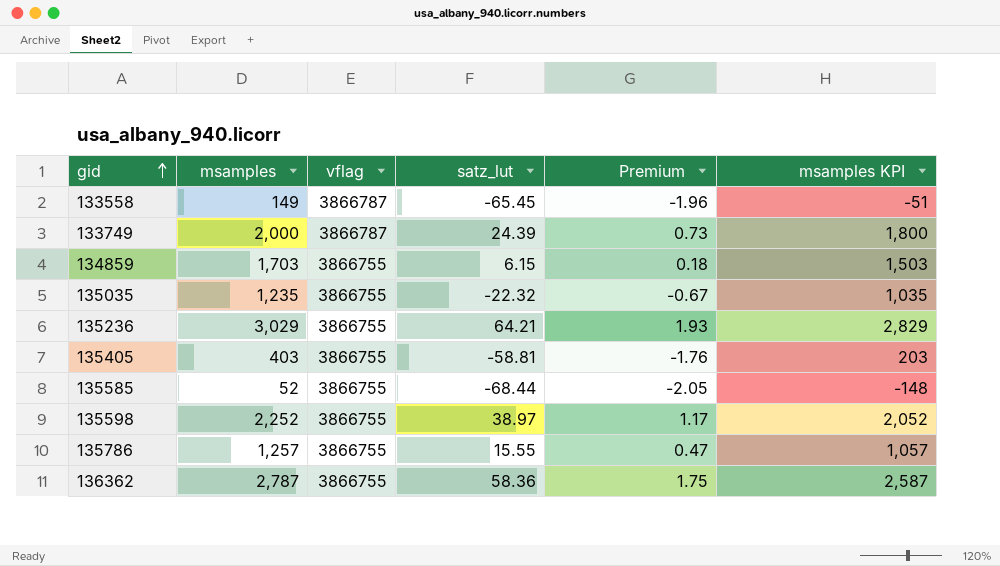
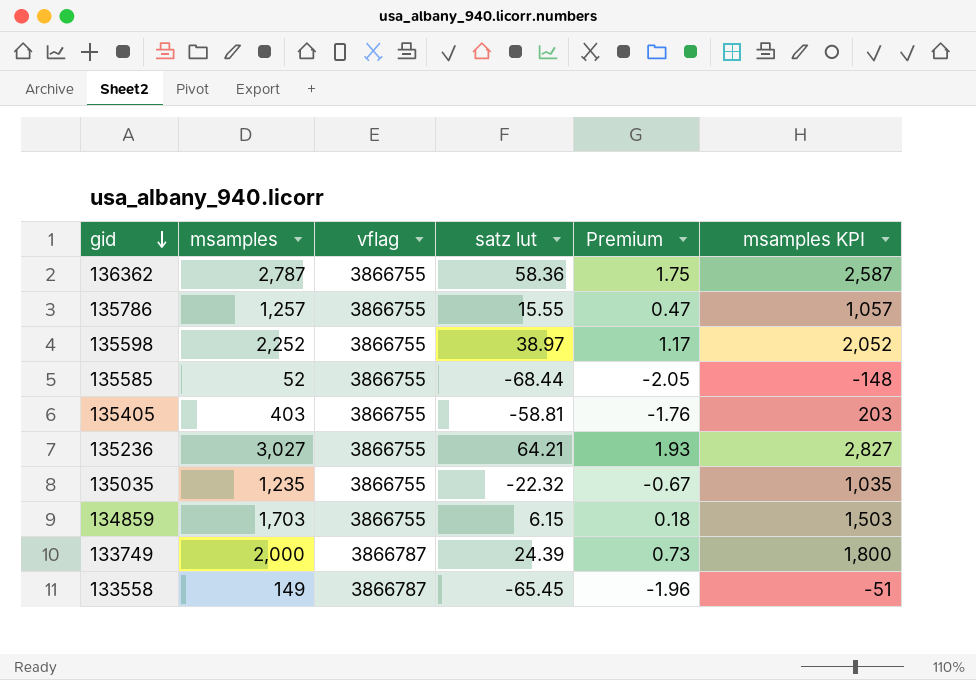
row order: gid ascending -> gid descending
column name: satz_lut -> satz lut
135236 | msamples: 3,029 -> 3,027
135236 | msamples KPI: 2,829 -> 2,827

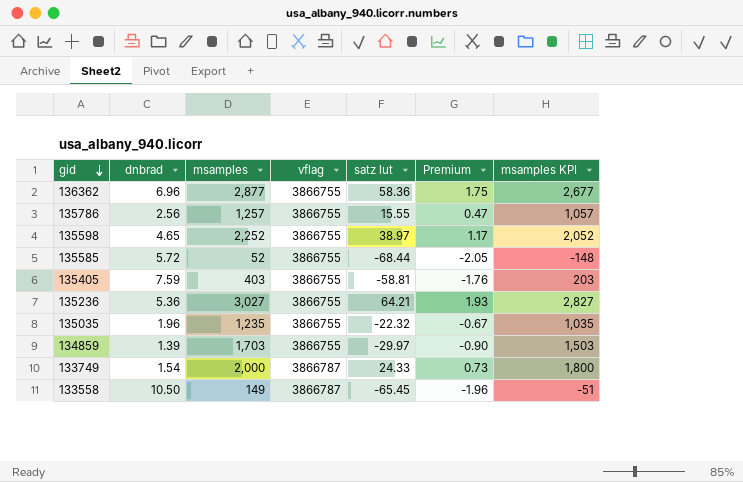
column dnbrad | position: none -> 2
136362 | msamples: 2,787 -> 2,877
136362 | msamples KPI: 2,587 -> 2,677
134859 | satz lut: 6.15 -> -29.97
134859 | Premium: 0.18 -> -0.90
133749 | satz lut: 24.39 -> 24.33

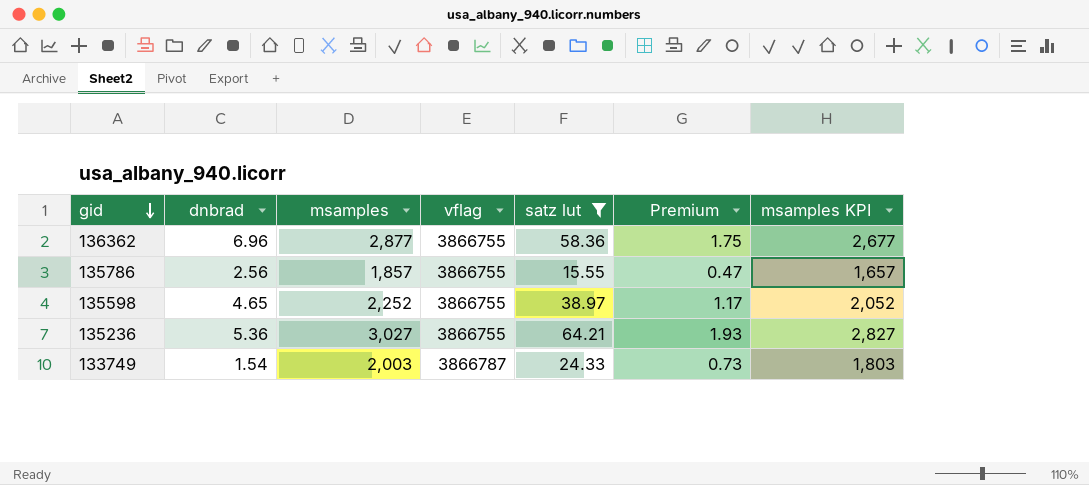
filter: none -> satz lut >= 15.55
135786 | msamples: 1,257 -> 1,857
135786 | msamples KPI: 1,057 -> 1,657
133749 | msamples: 2,000 -> 2,003
133749 | msamples KPI: 1,800 -> 1,803

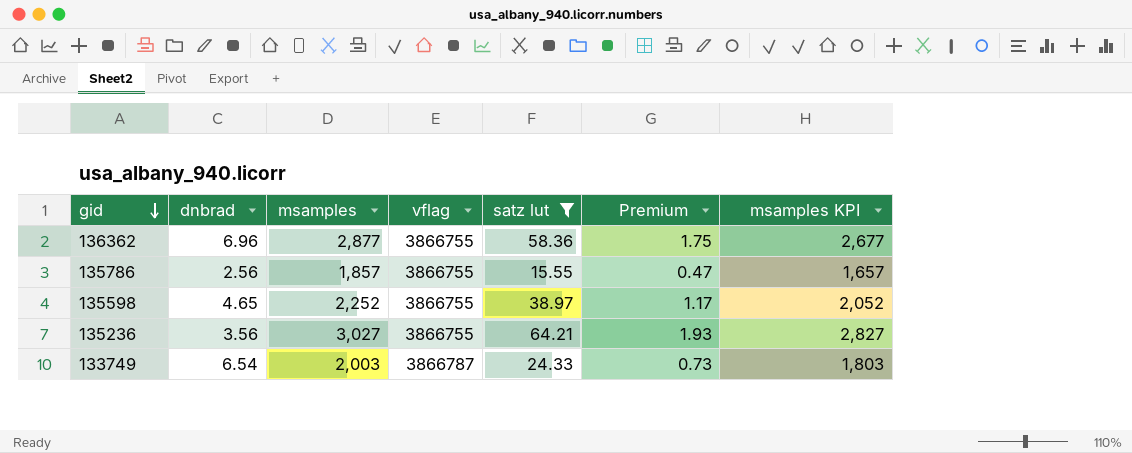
135236 | dnbrad: 5.36 -> 3.56
133749 | dnbrad: 1.54 -> 6.54

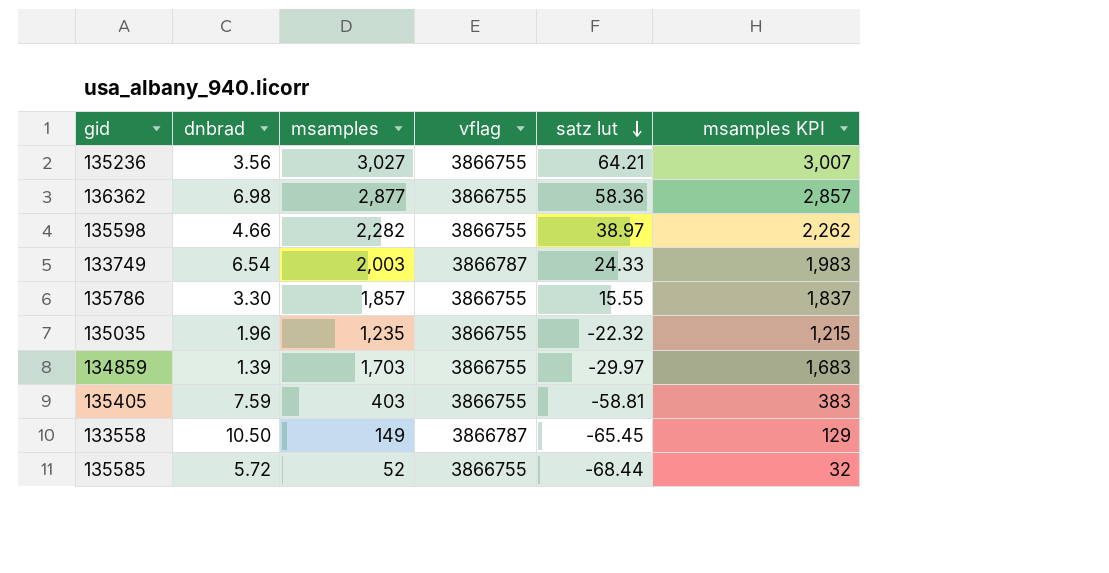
filter: satz lut >= 15.55 -> none
row order: gid descending -> satz lut descending
column Premium | formula: [satz lut] * 0.03 -> none
column msamples KPI | formula: [msamples] - 200 -> [msamples] - 20
136362 | dnbrad: 6.96 -> 6.98
135598 | dnbrad: 4.65 -> 4.66
135598 | msamples: 2,252 -> 2,282
135786 | dnbrad: 2.56 -> 3.30

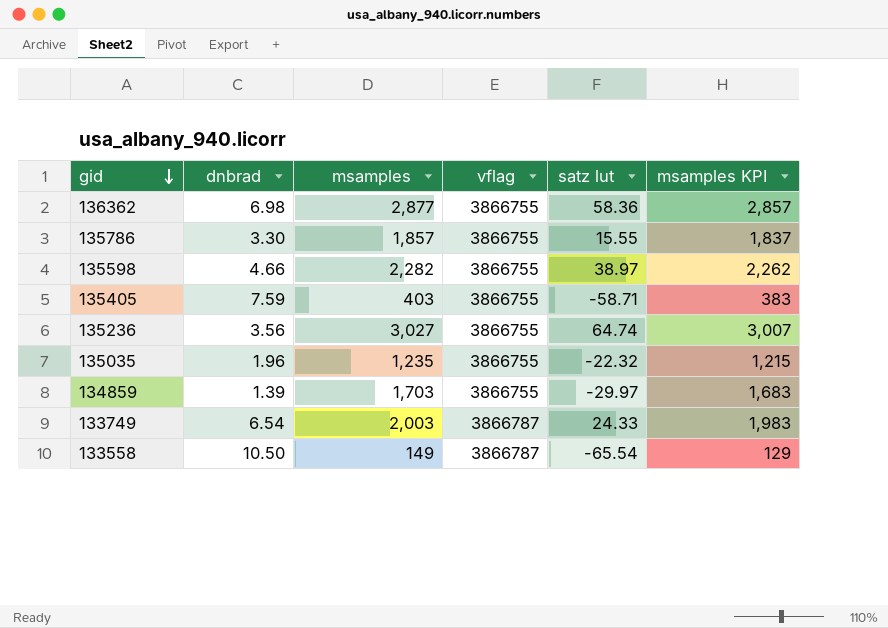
row order: satz lut descending -> gid descending
row 135585: 5.72 | 52 | 3866755 | -68.44 | 32 -> none
135405 | satz lut: -58.81 -> -58.71
135236 | satz lut: 64.21 -> 64.74
133558 | satz lut: -65.45 -> -65.54

